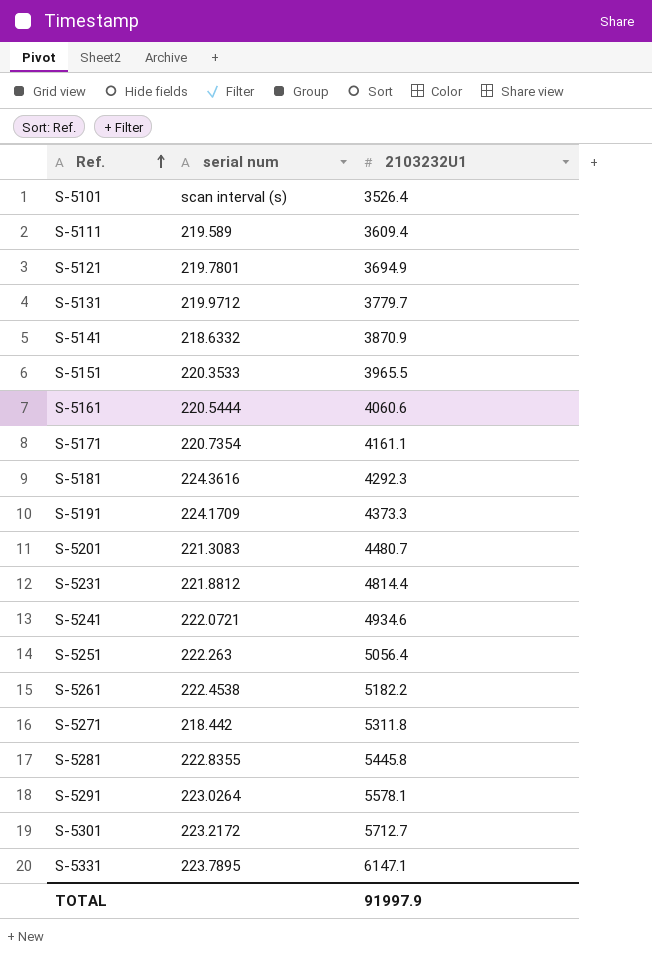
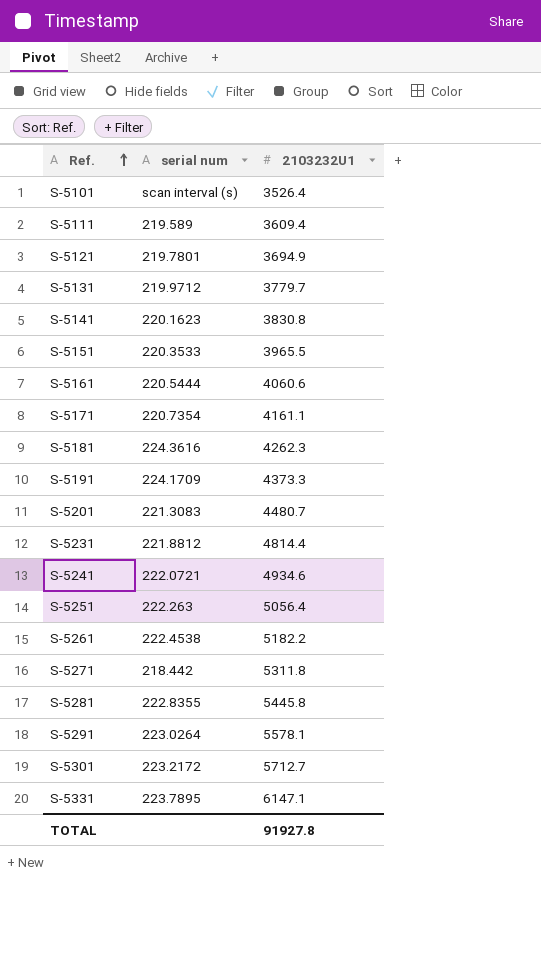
S-5141 | serial num: 218.6332 -> 220.1623
S-5141 | 2103232U1: 3870.9 -> 3830.8
S-5181 | 2103232U1: 4292.3 -> 4262.3
TOTAL | 2103232U1: 91997.9 -> 91927.8

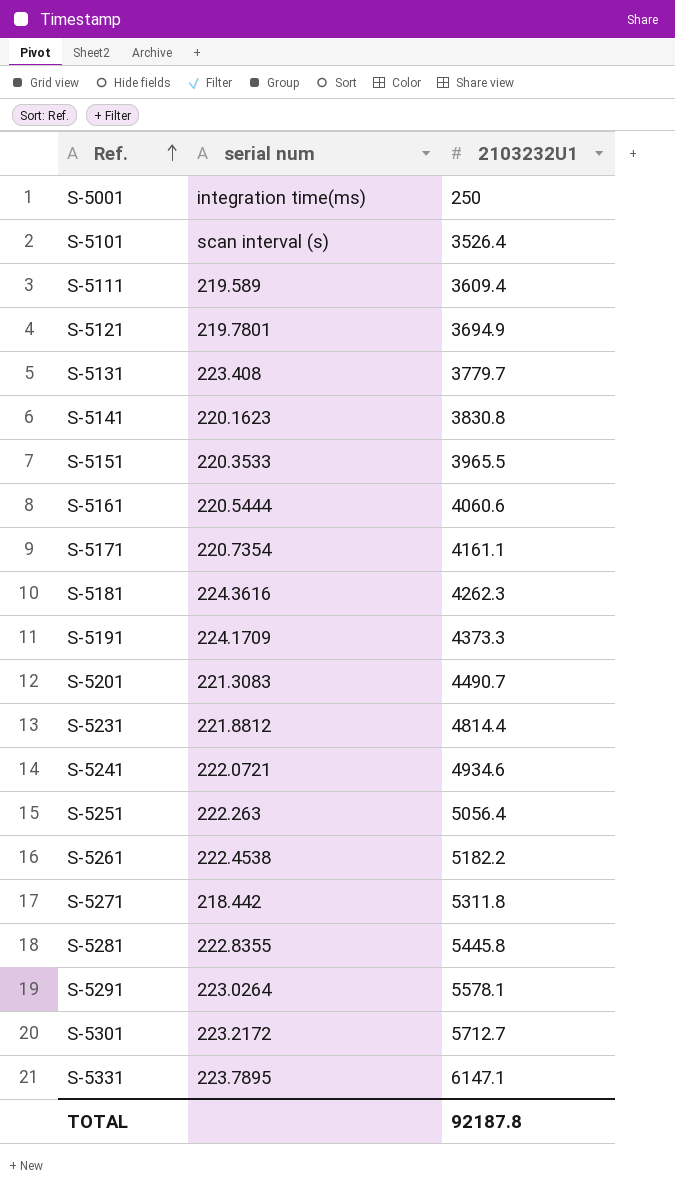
row S-5001: none -> integration time(ms) | 250
S-5131 | serial num: 219.9712 -> 223.408
S-5201 | 2103232U1: 4480.7 -> 4490.7
TOTAL | 2103232U1: 91927.8 -> 92187.8

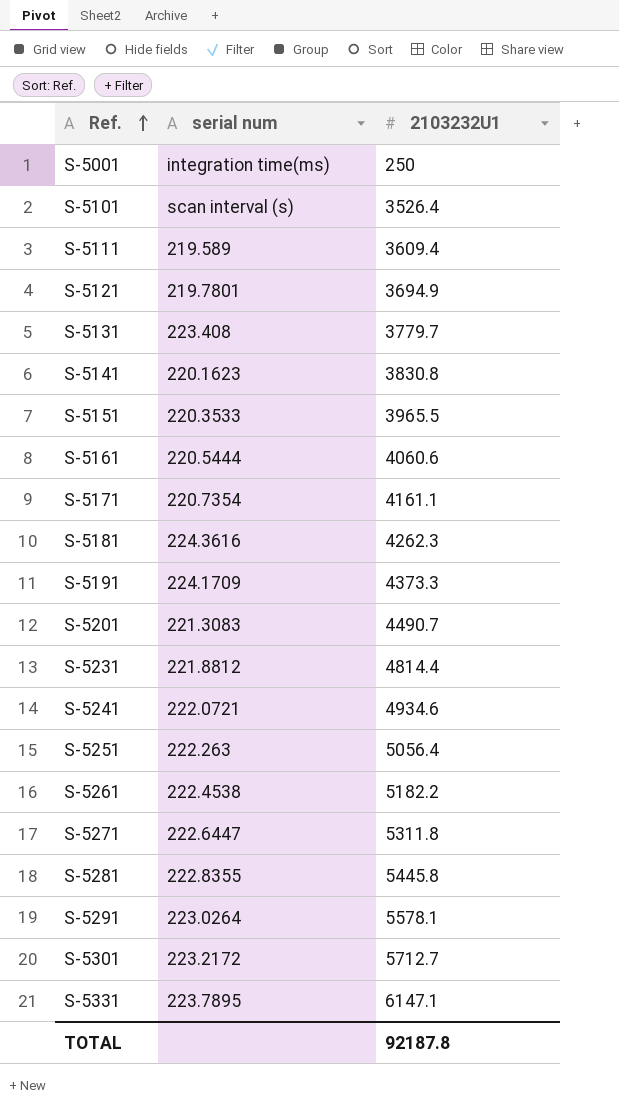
S-5271 | serial num: 218.442 -> 222.6447

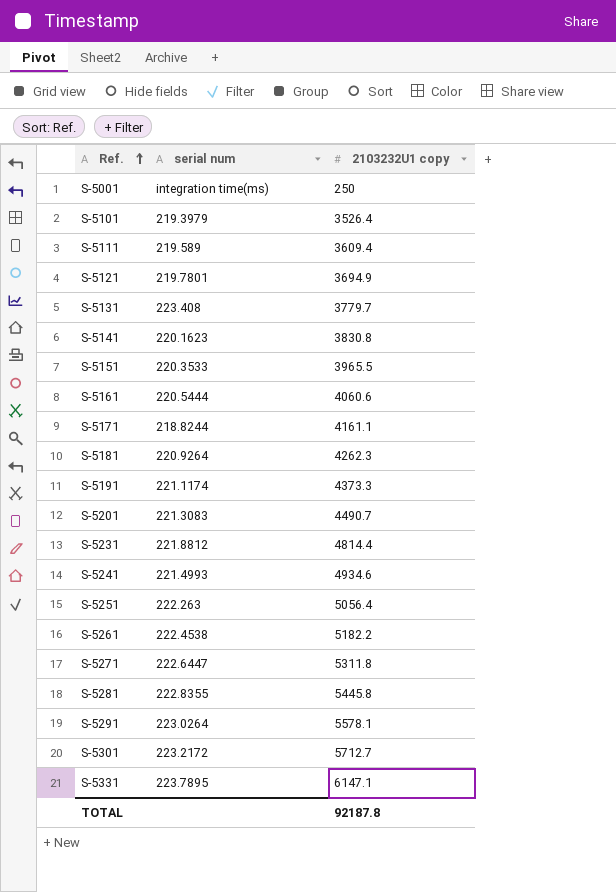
column name: 2103232U1 -> 2103232U1 copy
S-5101 | serial num: scan interval (s) -> 219.3979
S-5171 | serial num: 220.7354 -> 218.8244
S-5181 | serial num: 224.3616 -> 220.9264
S-5191 | serial num: 224.1709 -> 221.1174
S-5241 | serial num: 222.0721 -> 221.4993

